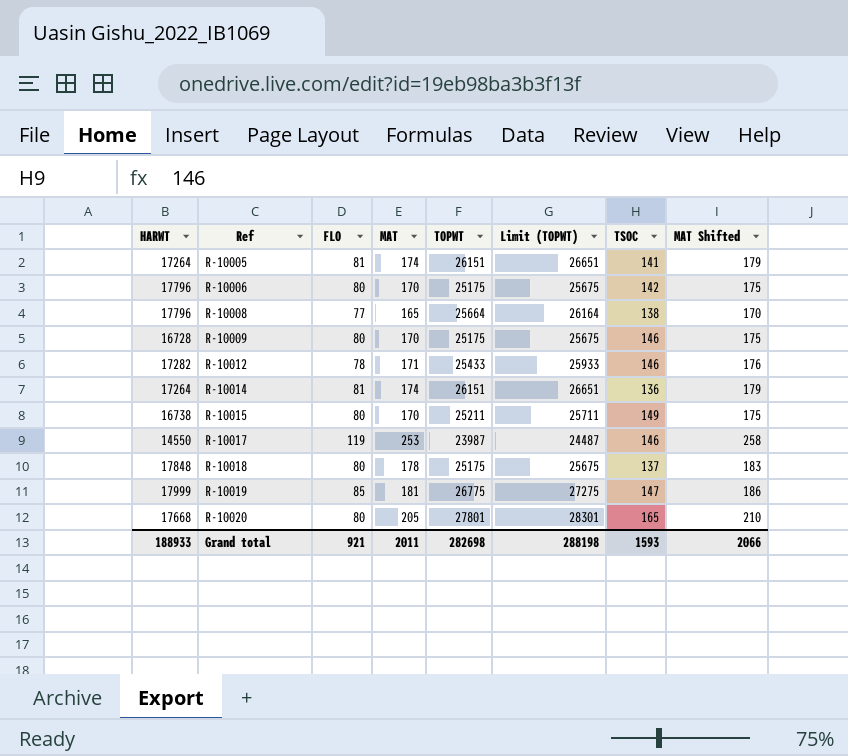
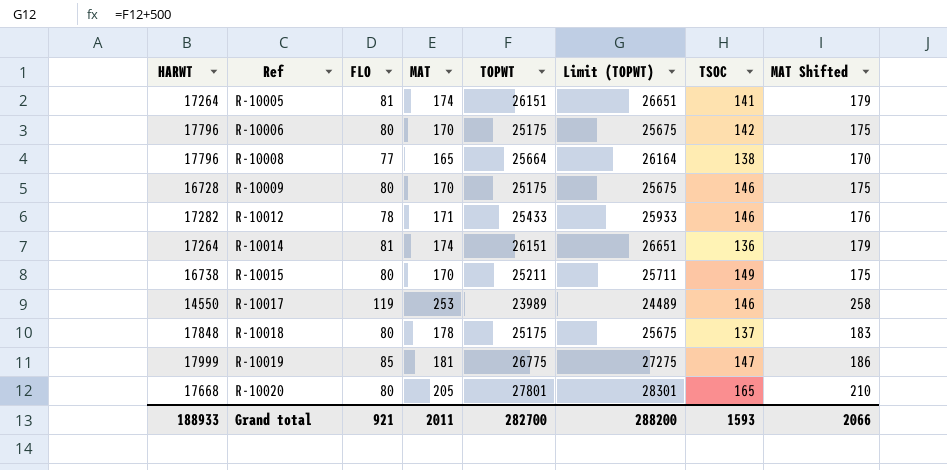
R-10017 | TOPWT: 23987 -> 23989
R-10017 | Limit (TOPWT): 24487 -> 24489
Grand total | TOPWT: 282698 -> 282700
Grand total | Limit (TOPWT): 288198 -> 288200

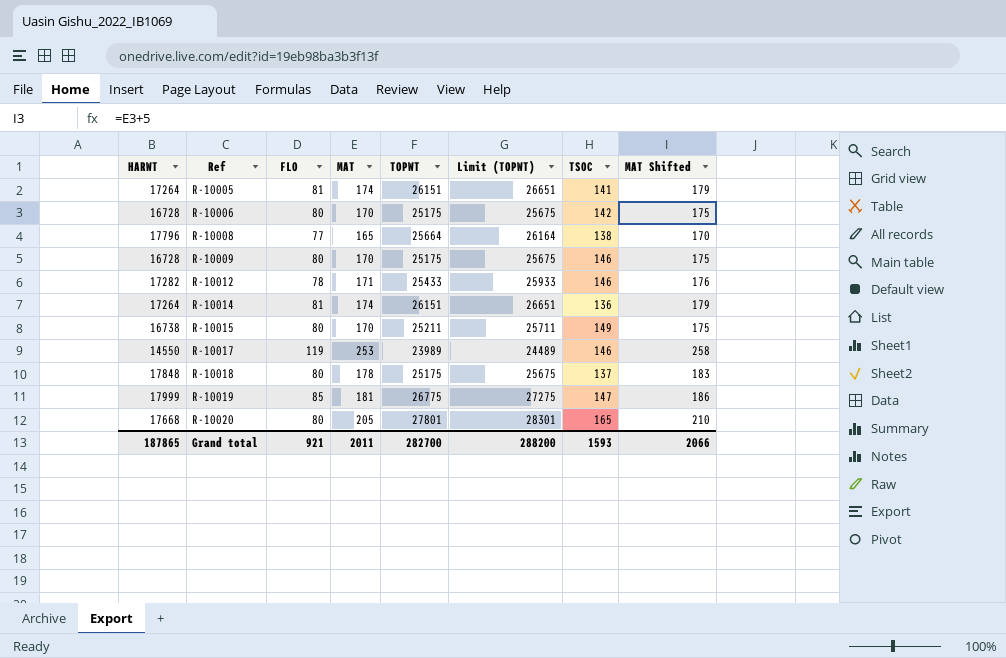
R-10006 | HARWT: 17796 -> 16728
Grand total | HARWT: 188933 -> 187865

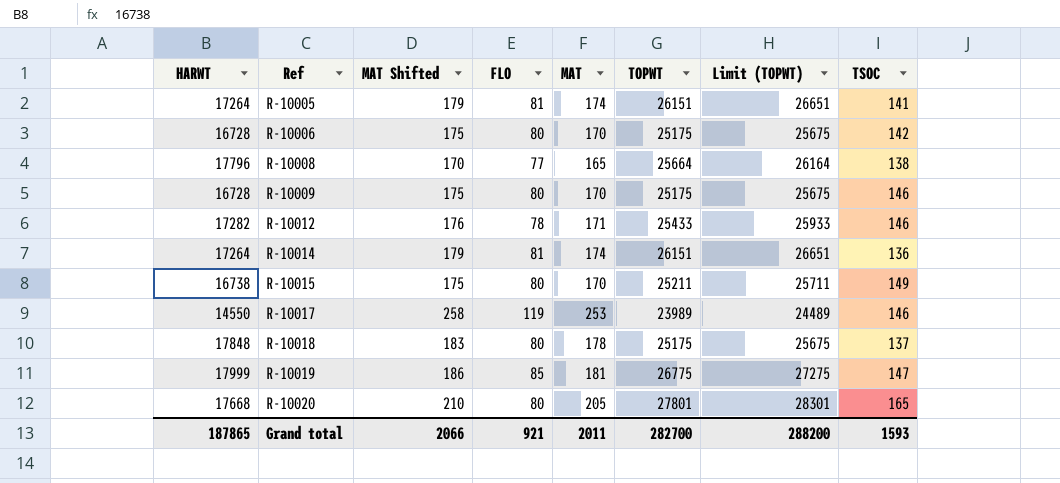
column MAT Shifted | position: 8 -> 3

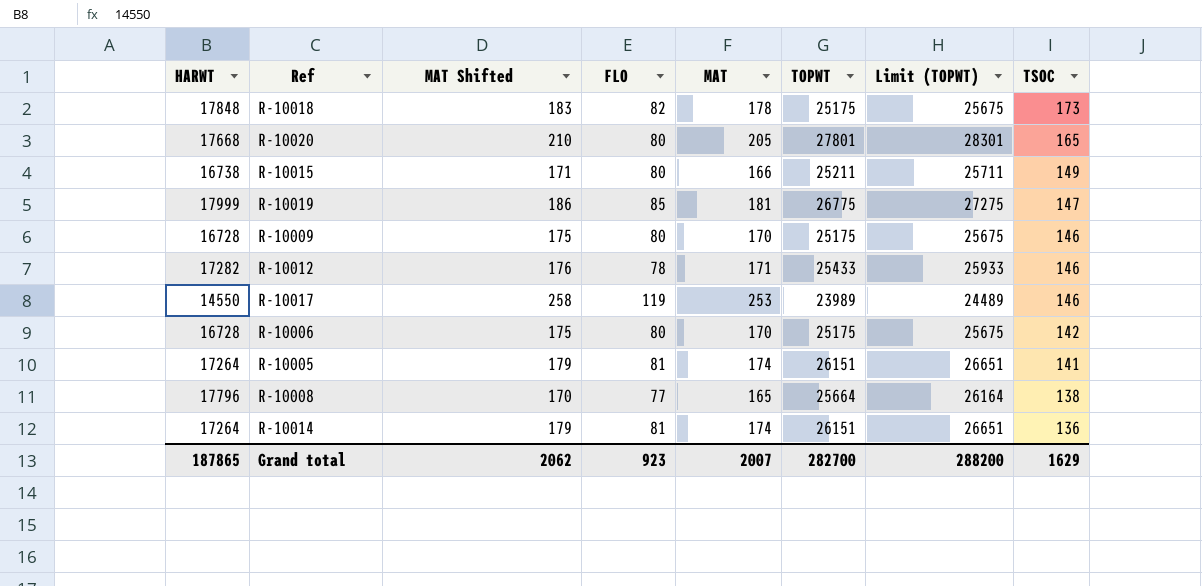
row order: Ref ascending -> TSOC descending
R-10018 | FLO: 80 -> 82
R-10018 | TSOC: 137 -> 173
R-10015 | MAT Shifted: 175 -> 171
R-10015 | MAT: 170 -> 166
Grand total | MAT Shifted: 2066 -> 2062
Grand total | FLO: 921 -> 923
Grand total | MAT: 2011 -> 2007
Grand total | TSOC: 1593 -> 1629

